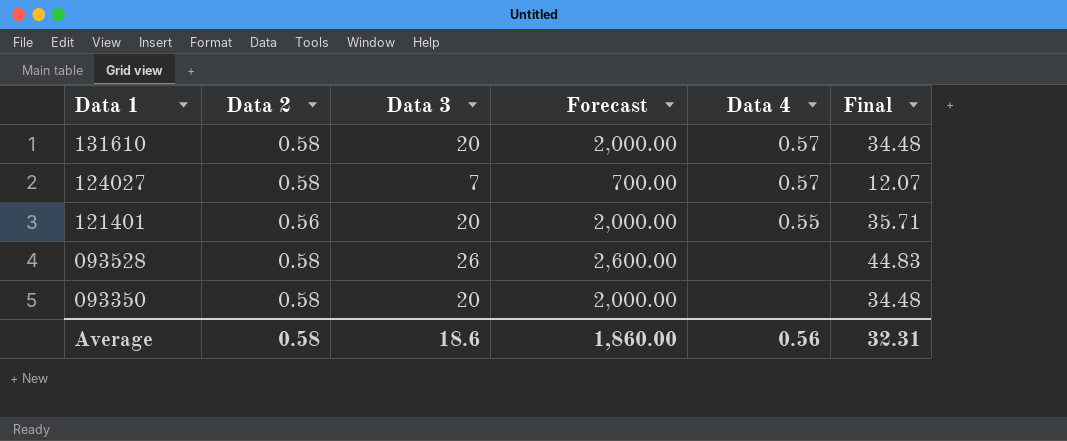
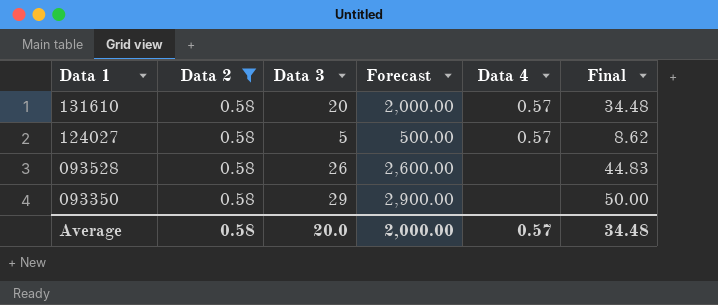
filter: none -> Data 2 = 0.58
124027 | Data 3: 7 -> 5
124027 | Forecast: 700.00 -> 500.00
124027 | Final: 12.07 -> 8.62
093350 | Data 3: 20 -> 29
093350 | Forecast: 2,000.00 -> 2,900.00
093350 | Final: 34.48 -> 50.00
Average | Data 3: 18.6 -> 20.0
Average | Forecast: 1,860.00 -> 2,000.00
Average | Data 4: 0.56 -> 0.57
Average | Final: 32.31 -> 34.48

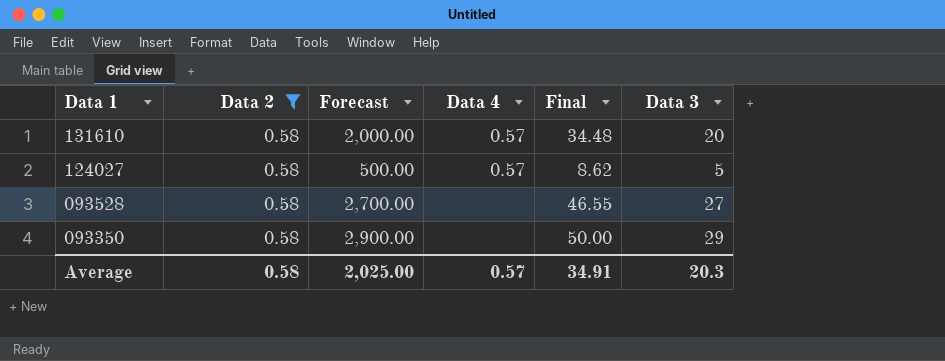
column Data 3 | position: 3 -> 6
093528 | Forecast: 2,600.00 -> 2,700.00
093528 | Final: 44.83 -> 46.55
093528 | Data 3: 26 -> 27
Average | Forecast: 2,000.00 -> 2,025.00
Average | Final: 34.48 -> 34.91
Average | Data 3: 20.0 -> 20.3

